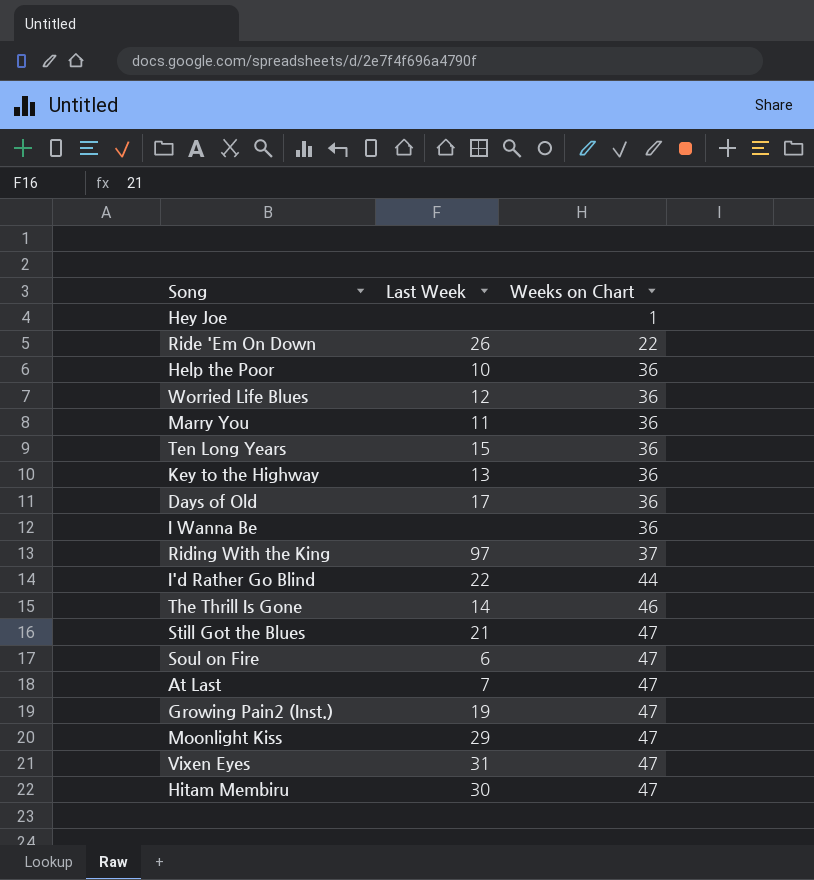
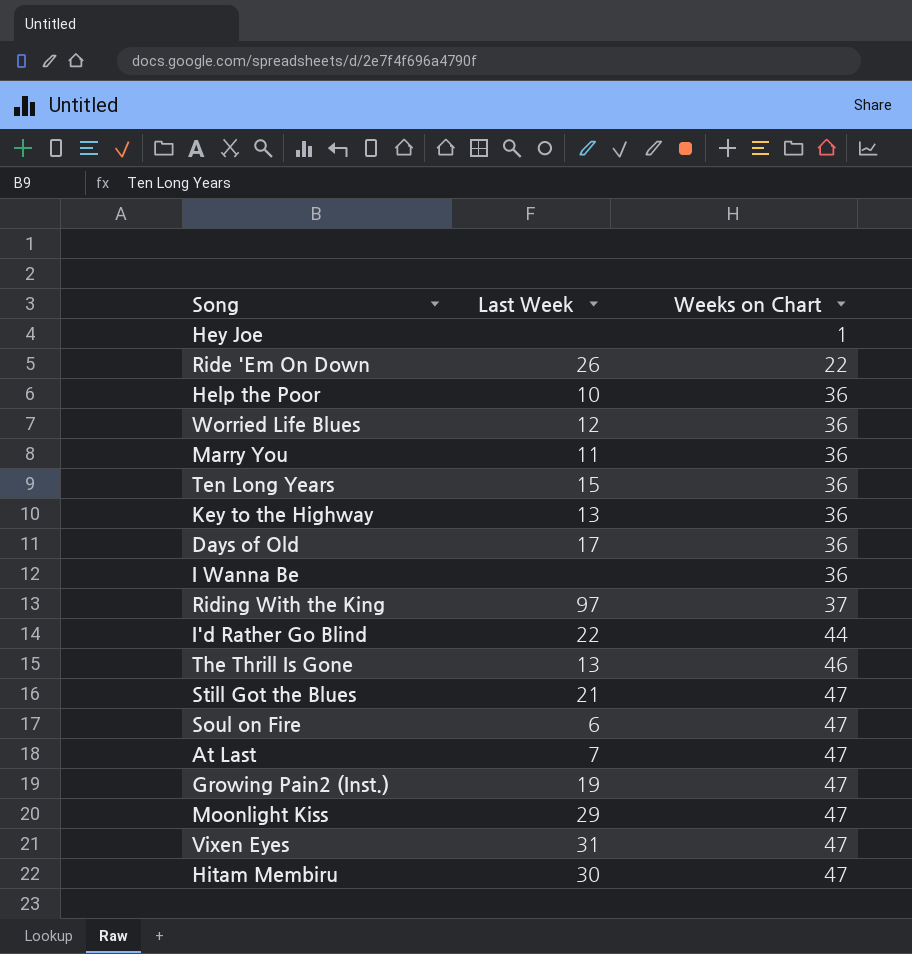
The Thrill Is Gone | Last Week: 14 -> 13

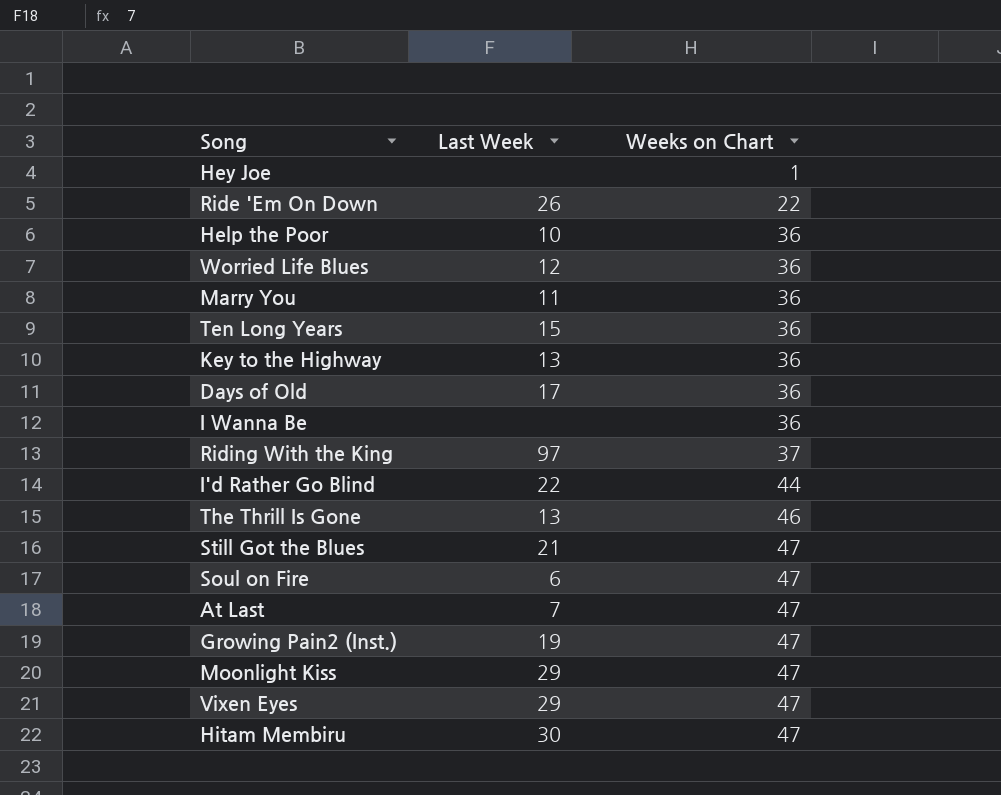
Vixen Eyes | Last Week: 31 -> 29

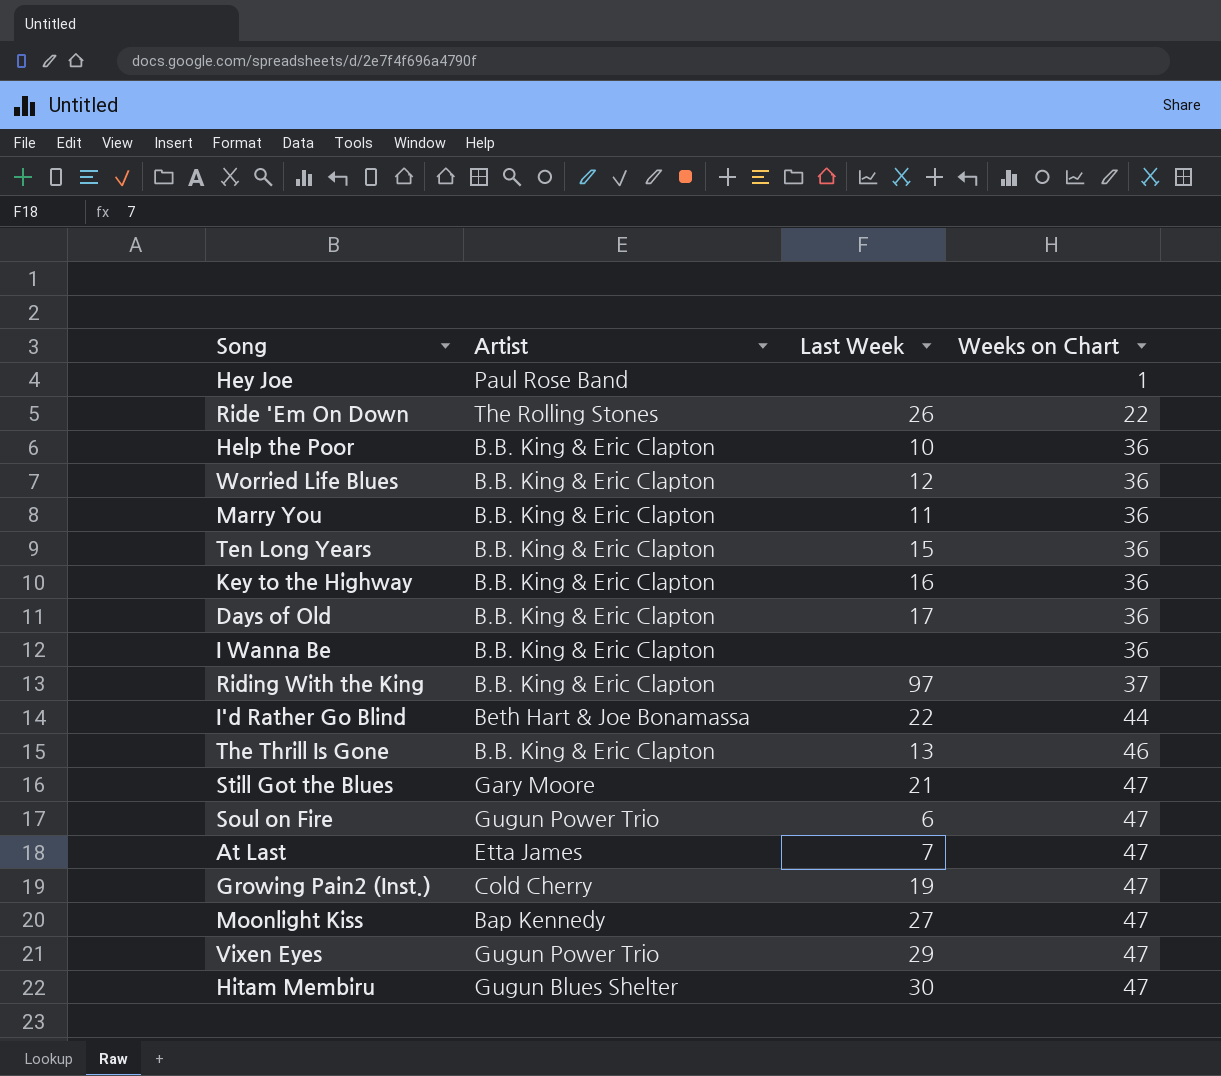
column Artist | position: none -> 2
Key to the Highway | Last Week: 13 -> 16
Moonlight Kiss | Last Week: 29 -> 27

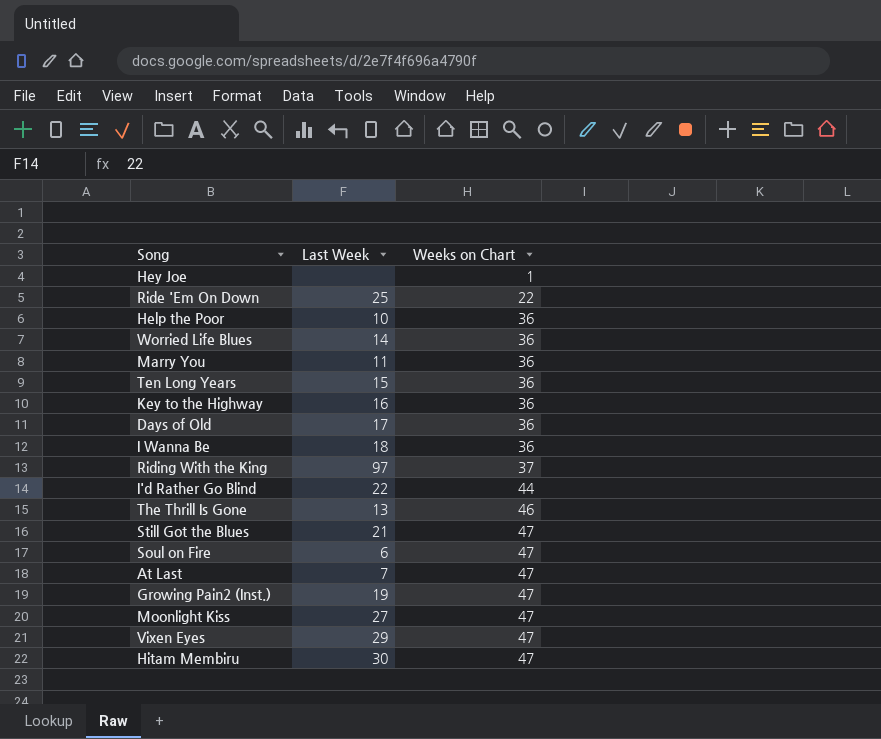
column Artist | position: 2 -> none
Ride 'Em On Down | Last Week: 26 -> 25
Worried Life Blues | Last Week: 12 -> 14
I Wanna Be | Last Week: none -> 18

